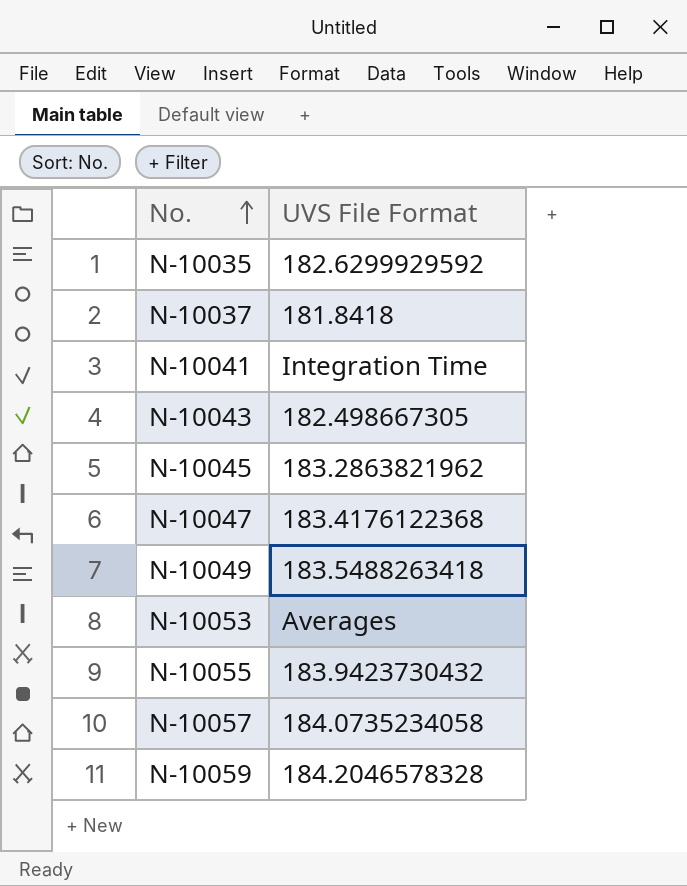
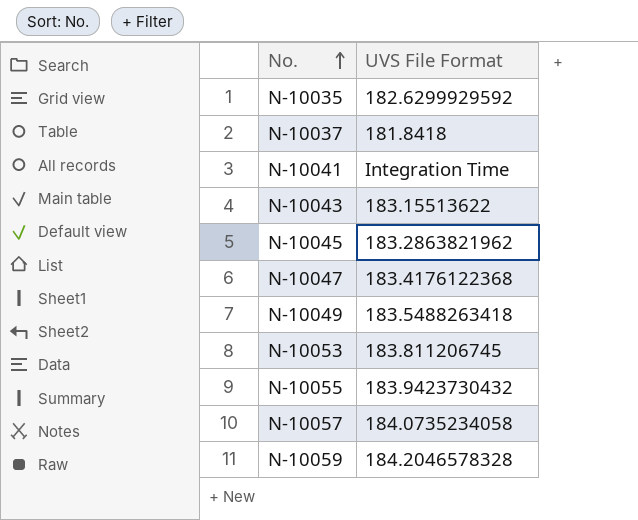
N-10043 | UVS File Format: 182.498667305 -> 183.15513622
N-10053 | UVS File Format: Averages -> 183.811206745

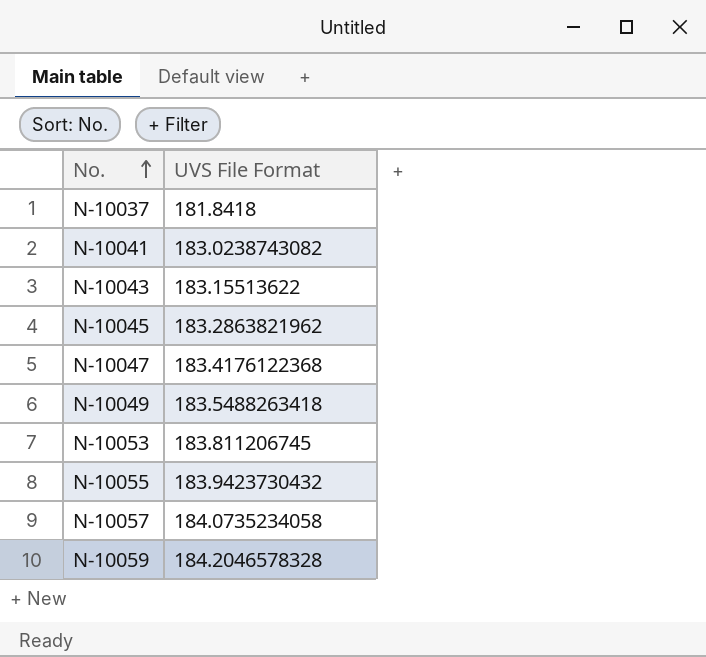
row N-10035: 182.6299929592 -> none
N-10041 | UVS File Format: Integration Time -> 183.0238743082

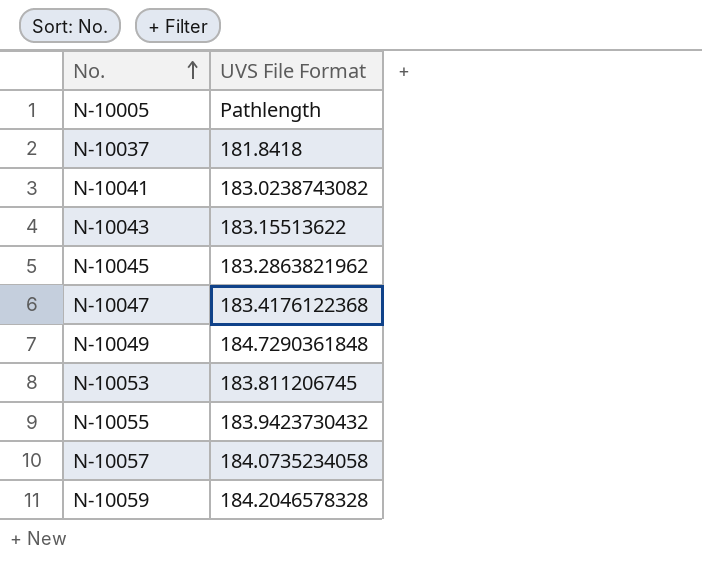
row N-10005: none -> Pathlength
N-10049 | UVS File Format: 183.5488263418 -> 184.7290361848

